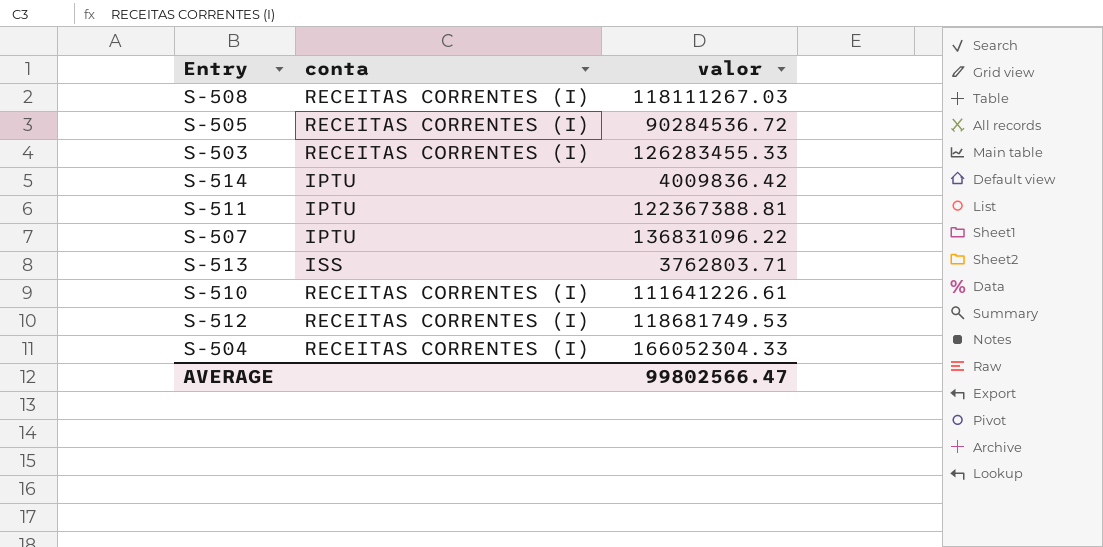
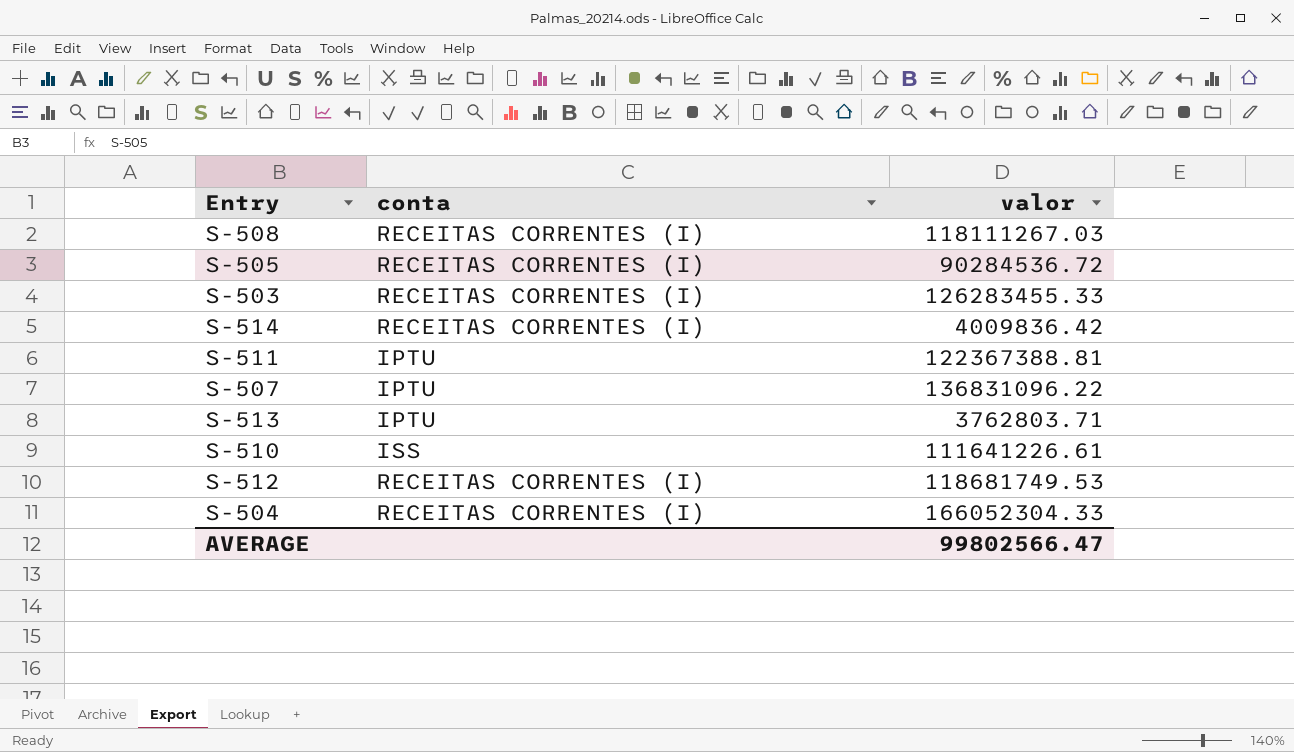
S-514 | conta: IPTU -> RECEITAS CORRENTES (I)
S-513 | conta: ISS -> IPTU
S-510 | conta: RECEITAS CORRENTES (I) -> ISS

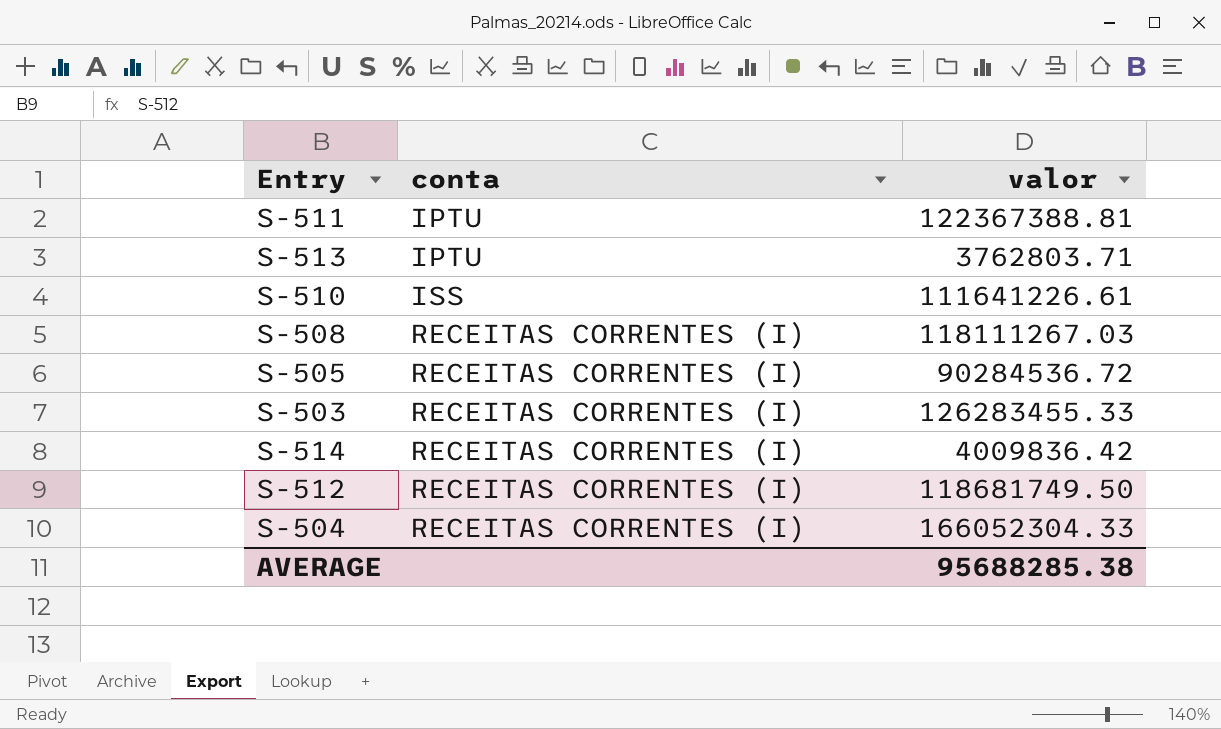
row order: none -> conta ascending
row S-507: IPTU | 136831096.22 -> none
S-512 | valor: 118681749.53 -> 118681749.50
AVERAGE | valor: 99802566.47 -> 95688285.38

